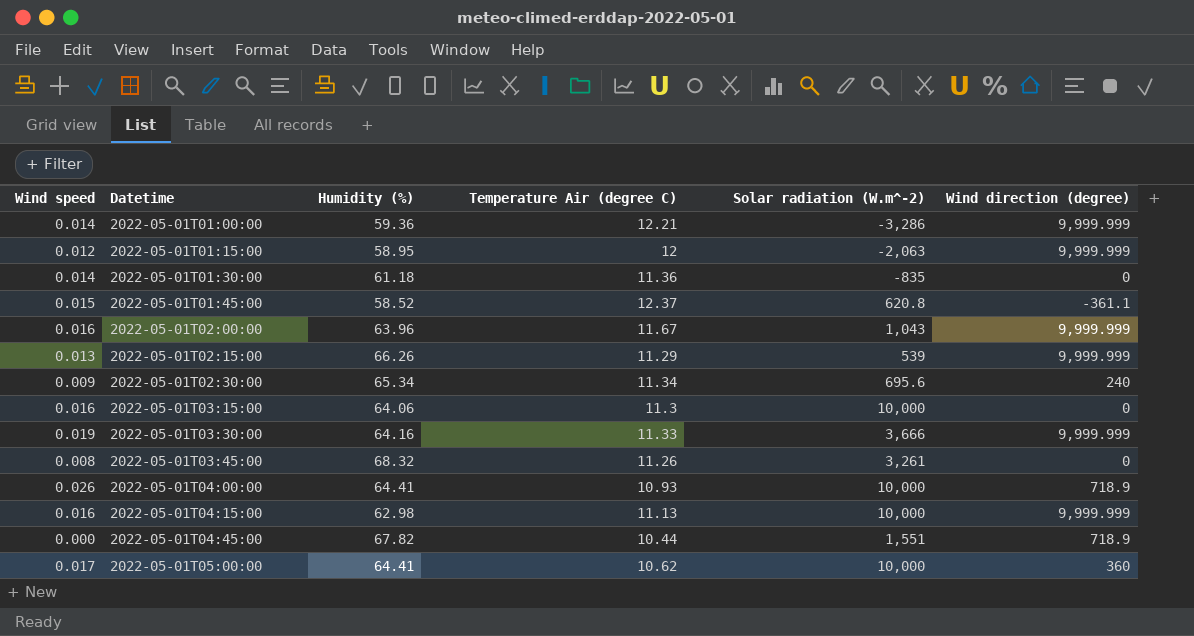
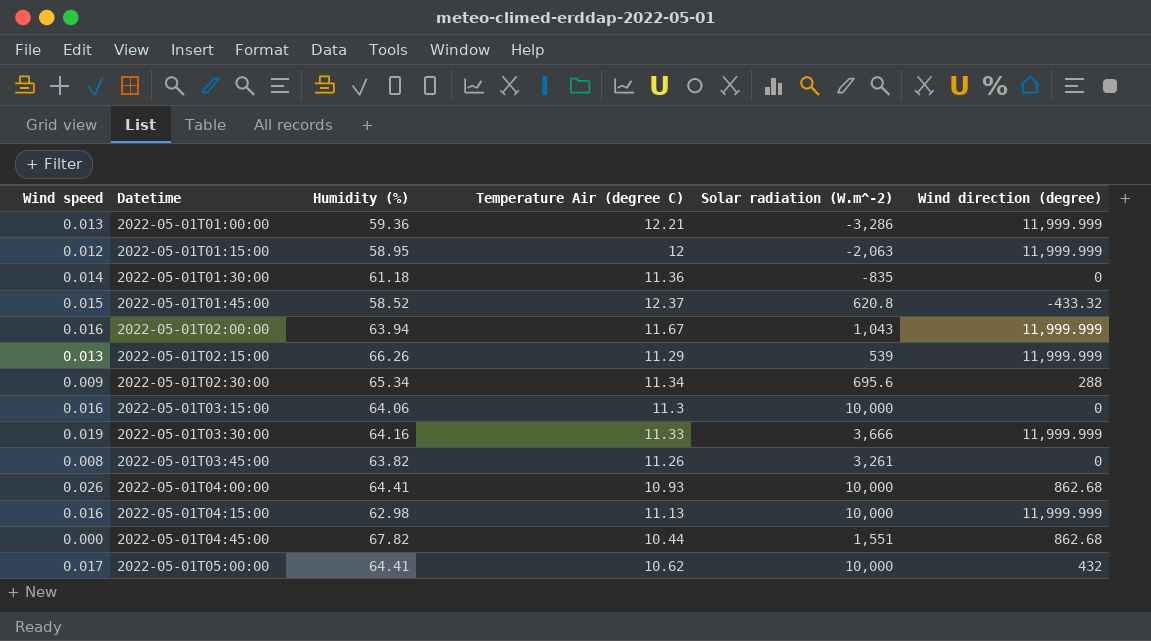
2022-05-01T01:00:00 | Wind speed: 0.014 -> 0.013
2022-05-01T01:00:00 | Wind direction (degree): 9,999.999 -> 11,999.999
2022-05-01T01:15:00 | Wind direction (degree): 9,999.999 -> 11,999.999
2022-05-01T01:45:00 | Wind direction (degree): -361.1 -> -433.32
2022-05-01T02:00:00 | Humidity (%): 63.96 -> 63.94
2022-05-01T02:00:00 | Wind direction (degree): 9,999.999 -> 11,999.999
2022-05-01T02:15:00 | Wind direction (degree): 9,999.999 -> 11,999.999
2022-05-01T02:30:00 | Wind direction (degree): 240 -> 288
2022-05-01T03:30:00 | Wind direction (degree): 9,999.999 -> 11,999.999
2022-05-01T03:45:00 | Humidity (%): 68.32 -> 63.82
2022-05-01T04:00:00 | Wind direction (degree): 718.9 -> 862.68
2022-05-01T04:15:00 | Wind direction (degree): 9,999.999 -> 11,999.999
2022-05-01T04:45:00 | Wind direction (degree): 718.9 -> 862.68
2022-05-01T05:00:00 | Wind direction (degree): 360 -> 432

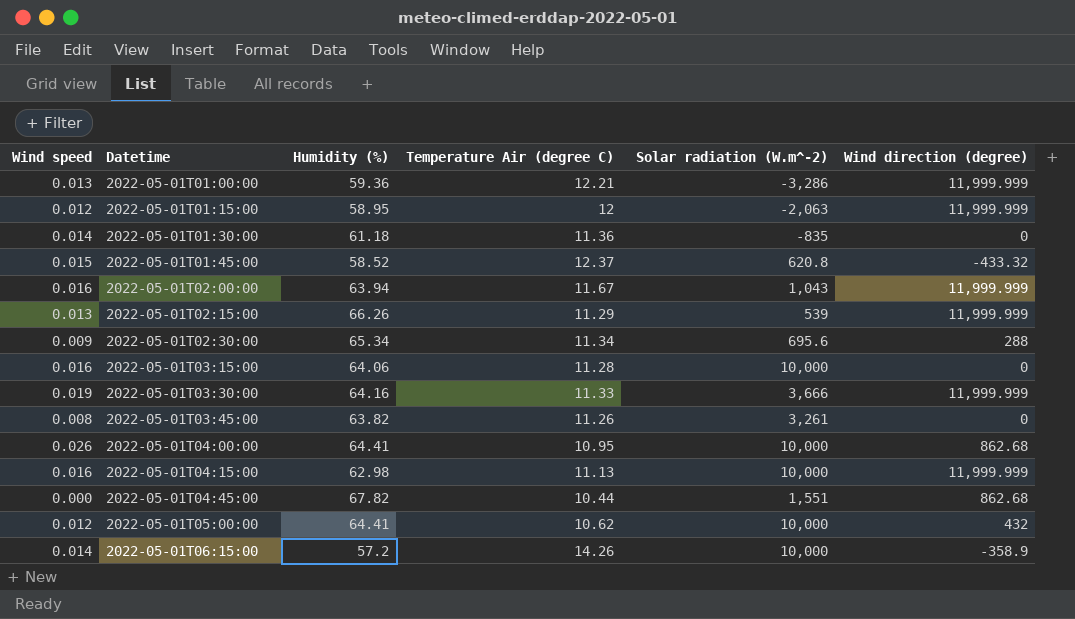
2022-05-01T03:15:00 | Temperature Air (degree C): 11.3 -> 11.28
2022-05-01T04:00:00 | Temperature Air (degree C): 10.93 -> 10.95
2022-05-01T05:00:00 | Wind speed: 0.017 -> 0.012
row 2022-05-01T06:15:00: none -> 0.014 | 57.2 | 14.26 | 10,000 | -358.9

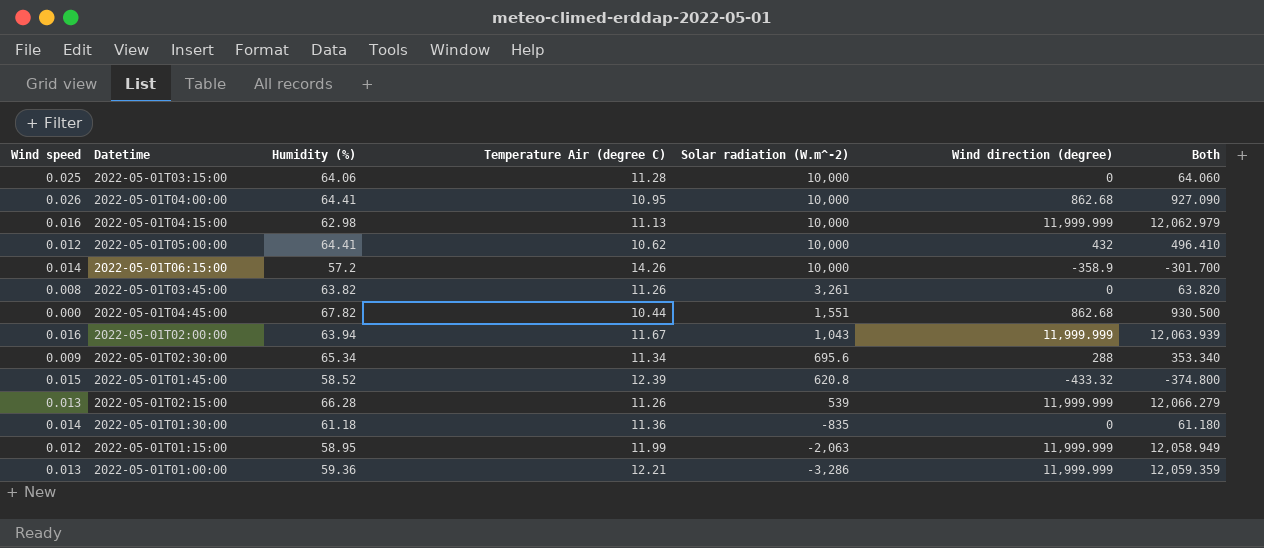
row order: Datetime ascending -> Solar radiation (W.m^-2) descending
column Both | formula: none -> [Humidity (%)] + [Wind direction (degree)]
row 2022-05-01T03:30:00: 0.019 | 64.16 | 11.33 | 3,666 | 11,999.999 -> none
2022-05-01T03:15:00 | Wind speed: 0.016 -> 0.025
2022-05-01T01:45:00 | Temperature Air (degree C): 12.37 -> 12.39
2022-05-01T02:15:00 | Humidity (%): 66.26 -> 66.28
2022-05-01T02:15:00 | Temperature Air (degree C): 11.29 -> 11.26
2022-05-01T01:15:00 | Temperature Air (degree C): 12 -> 11.99

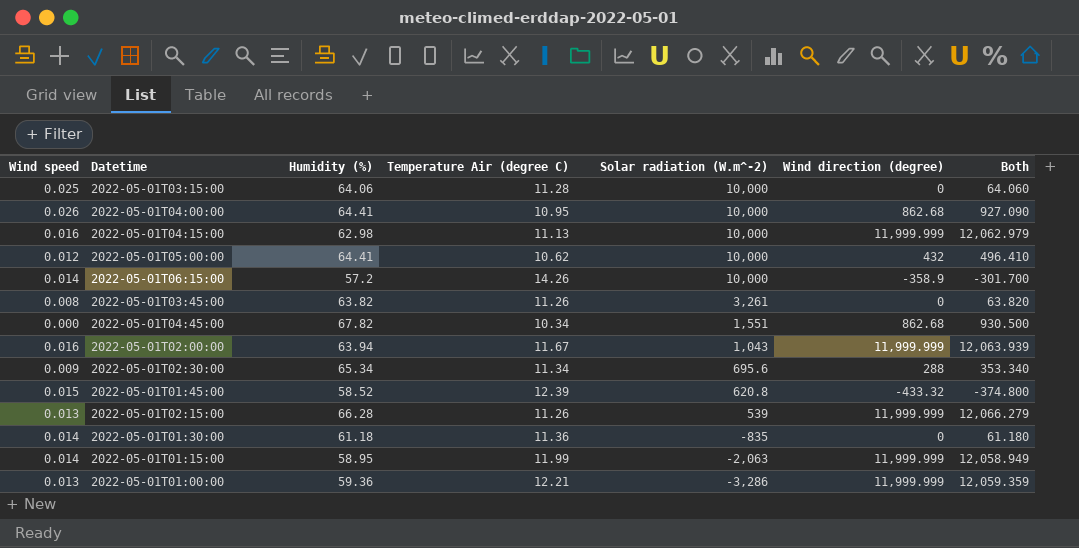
2022-05-01T04:45:00 | Temperature Air (degree C): 10.44 -> 10.34
2022-05-01T01:15:00 | Wind speed: 0.012 -> 0.014

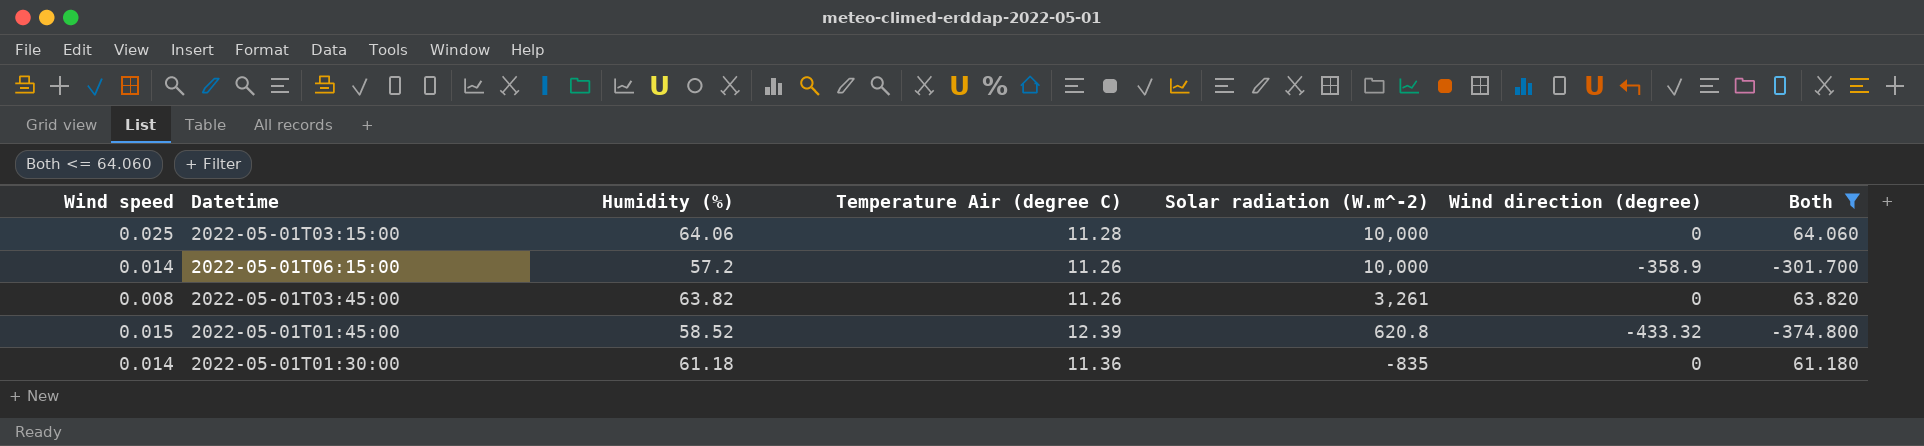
filter: none -> Both <= 64.060
2022-05-01T06:15:00 | Temperature Air (degree C): 14.26 -> 11.26

